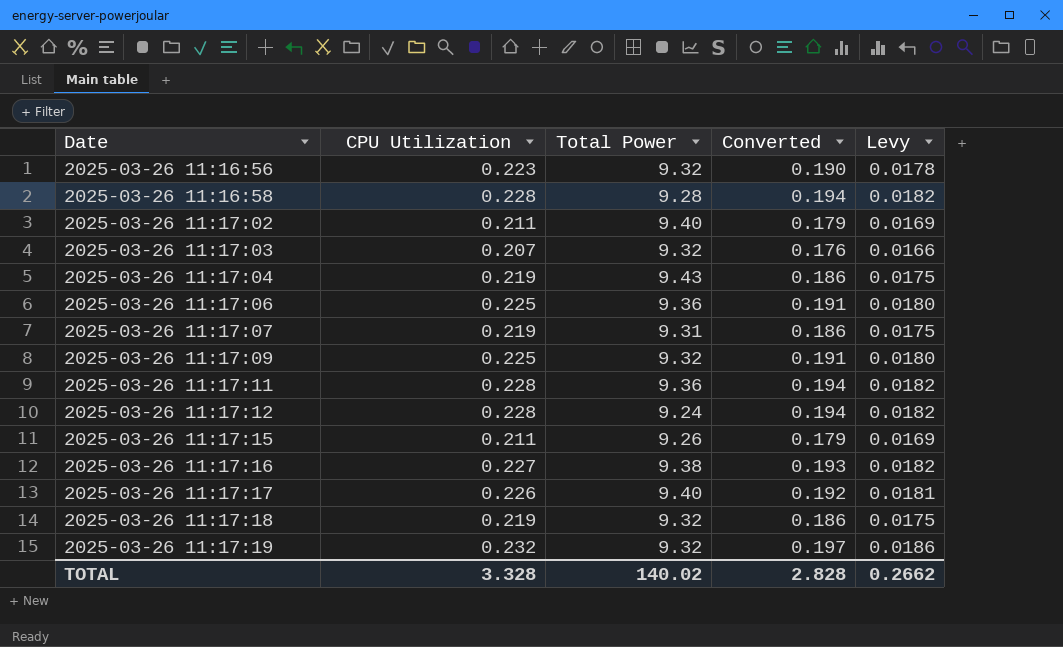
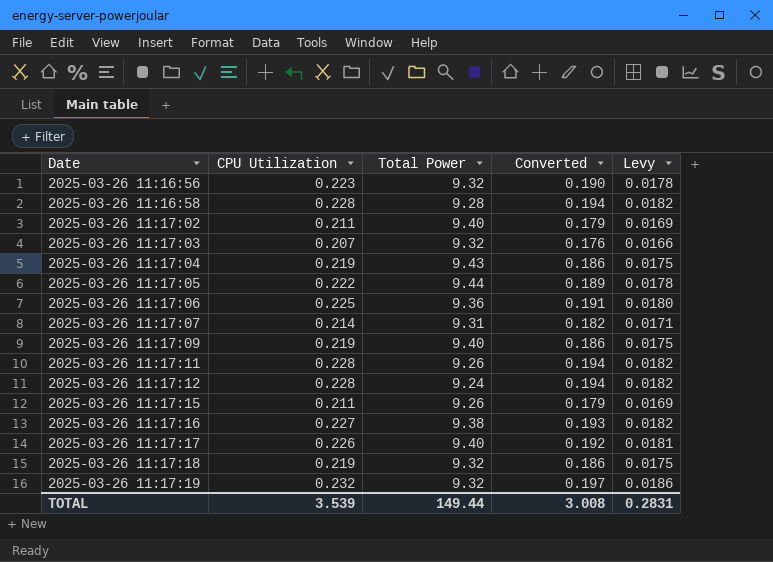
row 2025-03-26 11:17:05: none -> 0.222 | 9.44 | 0.189 | 0.0178
2025-03-26 11:17:07 | CPU Utilization: 0.219 -> 0.214
2025-03-26 11:17:07 | Converted: 0.186 -> 0.182
2025-03-26 11:17:07 | Levy: 0.0175 -> 0.0171
2025-03-26 11:17:09 | CPU Utilization: 0.225 -> 0.219
2025-03-26 11:17:09 | Total Power: 9.32 -> 9.40
2025-03-26 11:17:09 | Converted: 0.191 -> 0.186
2025-03-26 11:17:09 | Levy: 0.0180 -> 0.0175
2025-03-26 11:17:11 | Total Power: 9.36 -> 9.26
TOTAL | CPU Utilization: 3.328 -> 3.539
TOTAL | Total Power: 140.02 -> 149.44
TOTAL | Converted: 2.828 -> 3.008
TOTAL | Levy: 0.2662 -> 0.2831

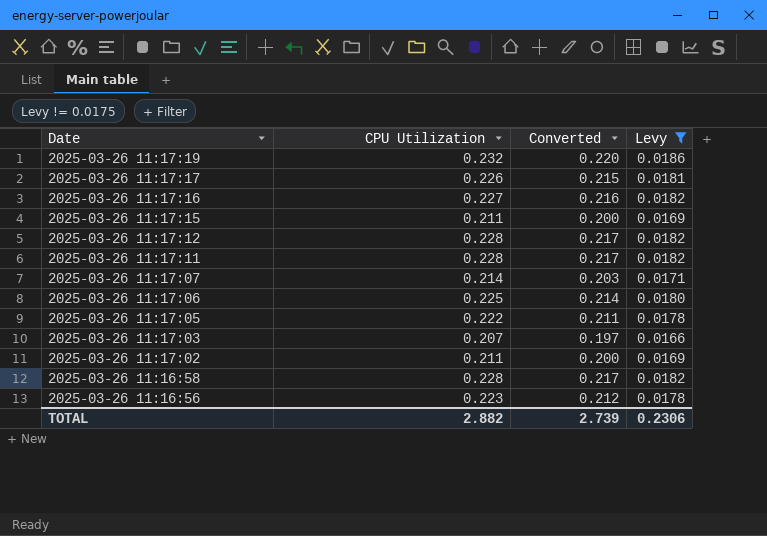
filter: none -> Levy != 0.0175
row order: Date ascending -> Date descending
column Total Power | position: 3 -> none
column Converted | formula: [CPU Utilization] * 0.85 -> [CPU Utilization] * 0.95
TOTAL | CPU Utilization: 3.539 -> 2.882
TOTAL | Converted: 3.008 -> 2.739
TOTAL | Levy: 0.2831 -> 0.2306

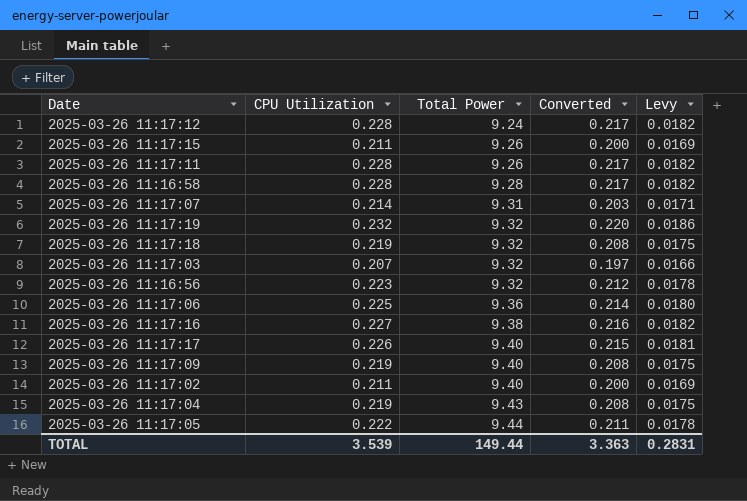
filter: Levy != 0.0175 -> none
row order: Date descending -> Total Power ascending
column Total Power | position: none -> 3
TOTAL | CPU Utilization: 2.882 -> 3.539
TOTAL | Converted: 2.739 -> 3.363
TOTAL | Levy: 0.2306 -> 0.2831

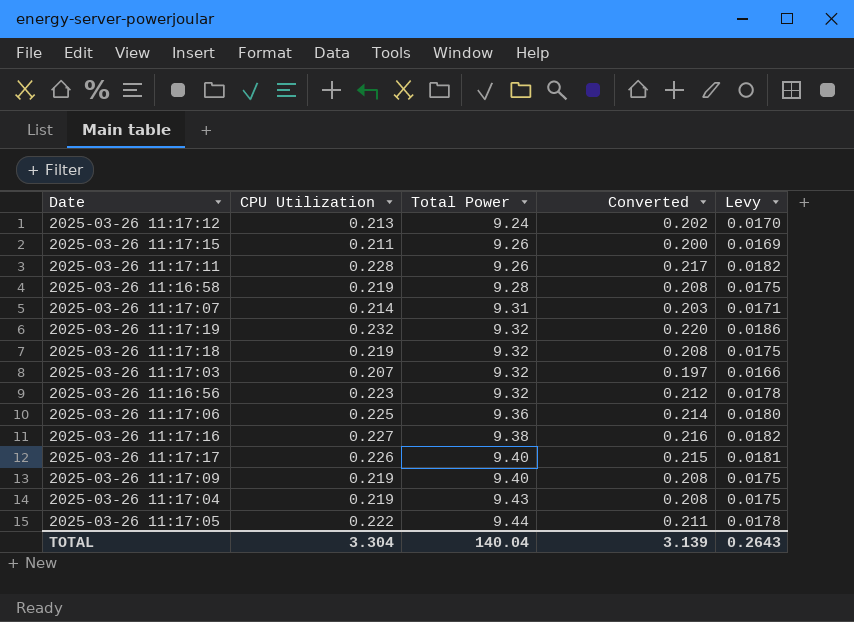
row 2025-03-26 11:17:02: 0.211 | 9.40 | 0.200 | 0.0169 -> none
2025-03-26 11:17:12 | CPU Utilization: 0.228 -> 0.213
2025-03-26 11:17:12 | Converted: 0.217 -> 0.202
2025-03-26 11:17:12 | Levy: 0.0182 -> 0.0170
2025-03-26 11:16:58 | CPU Utilization: 0.228 -> 0.219
2025-03-26 11:16:58 | Converted: 0.217 -> 0.208
2025-03-26 11:16:58 | Levy: 0.0182 -> 0.0175
TOTAL | CPU Utilization: 3.539 -> 3.304
TOTAL | Total Power: 149.44 -> 140.04
TOTAL | Converted: 3.363 -> 3.139
TOTAL | Levy: 0.2831 -> 0.2643

